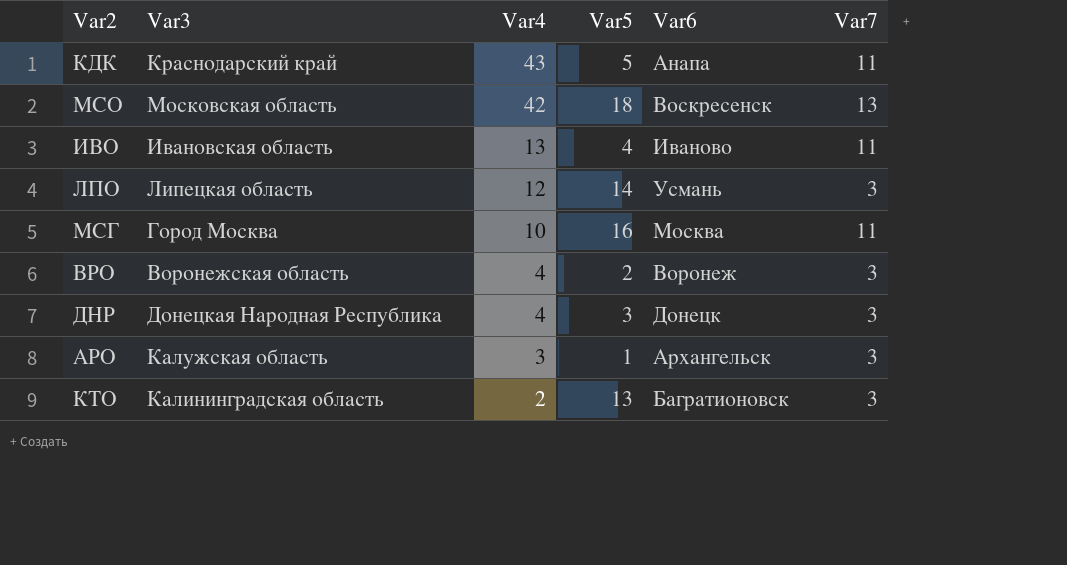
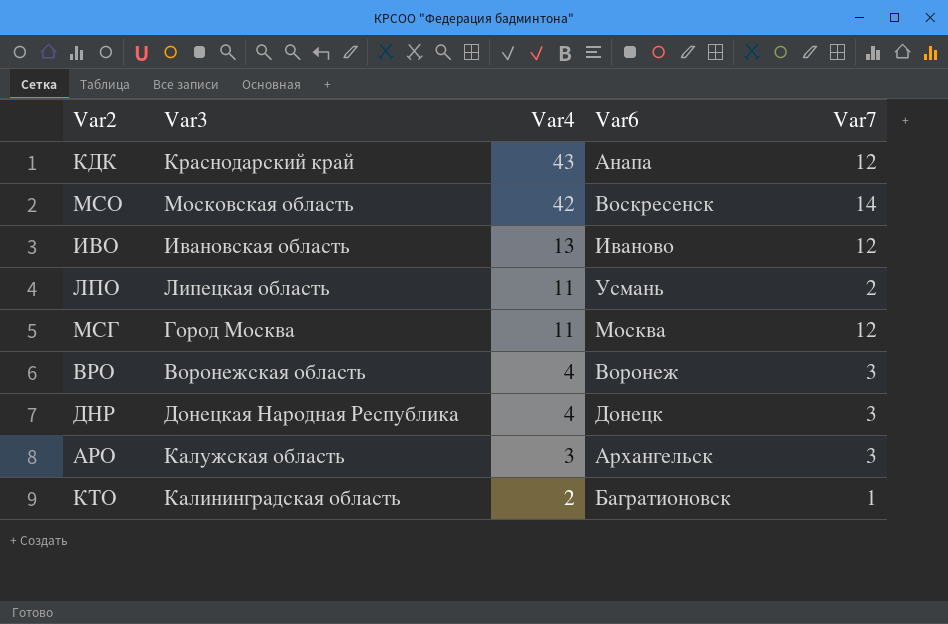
column Var5 | position: 4 -> none
КДК | Var7: 11 -> 12
МСО | Var7: 13 -> 14
ИВО | Var7: 11 -> 12
ЛПО | Var4: 12 -> 11
ЛПО | Var7: 3 -> 2
МСГ | Var4: 10 -> 11
МСГ | Var7: 11 -> 12
КТО | Var7: 3 -> 1

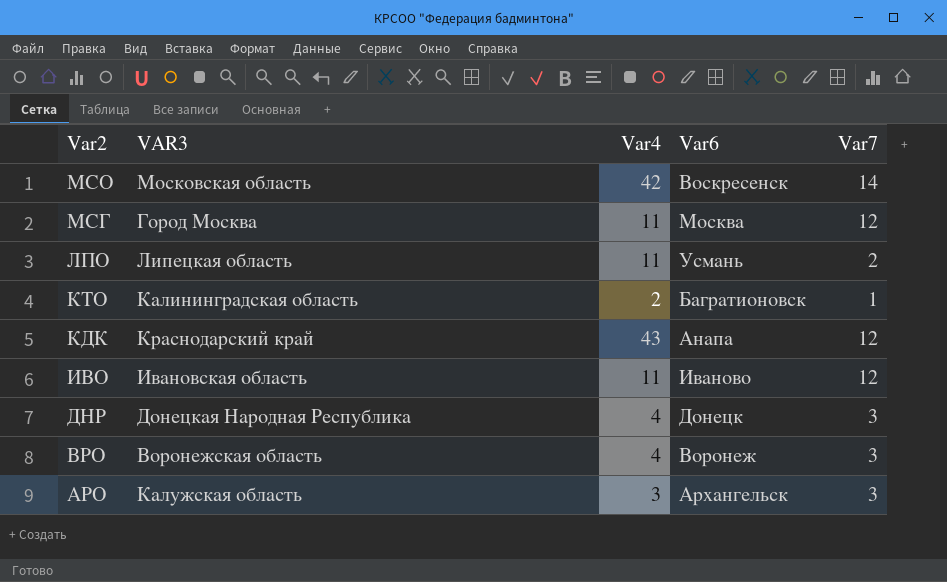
row order: Var4 descending -> Var2 descending
column name: Var3 -> VAR3
ИВО | Var4: 13 -> 11

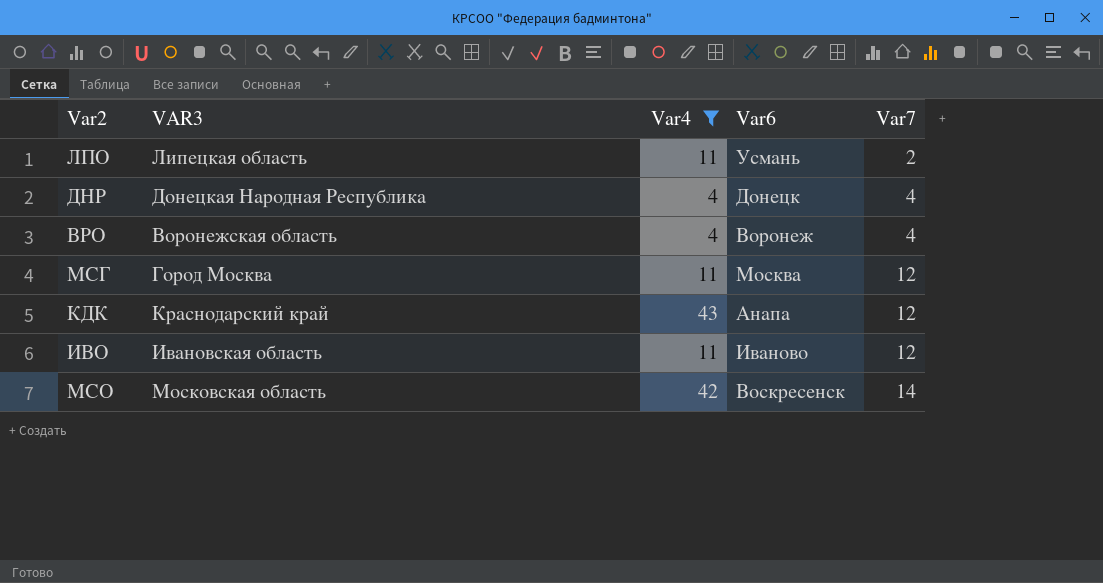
filter: none -> Var4 >= 4
row order: Var2 descending -> Var7 ascending
ДНР | Var7: 3 -> 4
ВРО | Var7: 3 -> 4

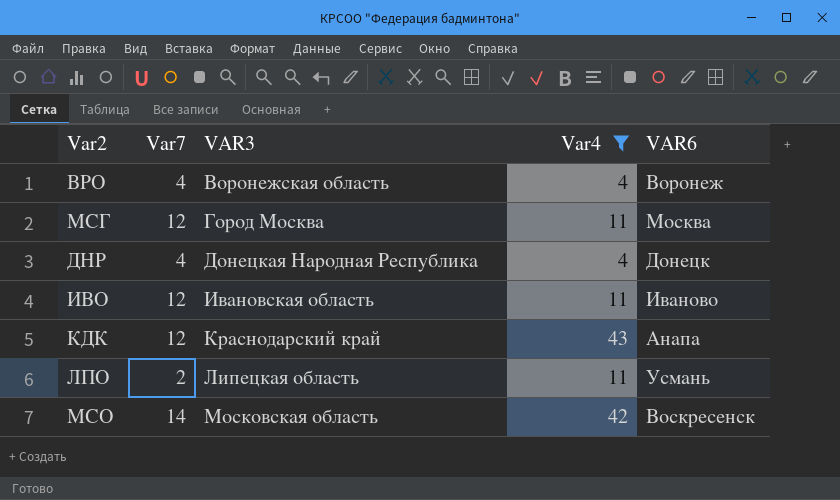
row order: Var7 ascending -> VAR3 ascending
column Var7 | position: 5 -> 2
column name: Var6 -> VAR6

